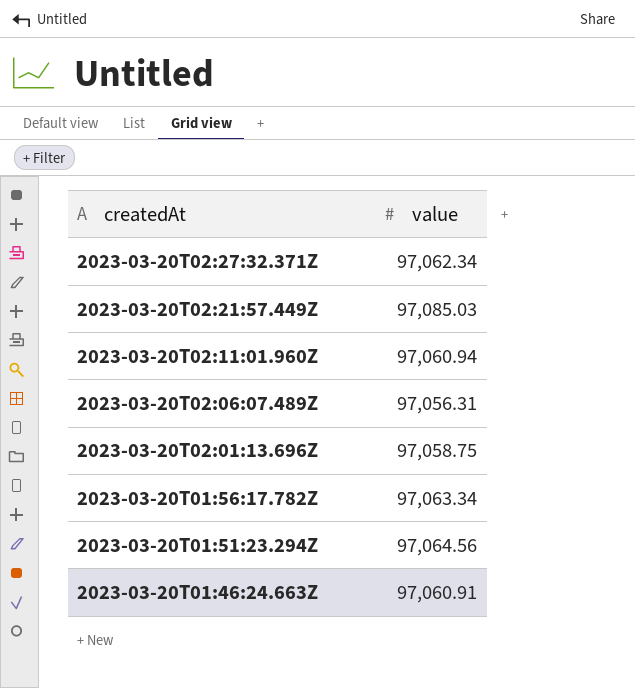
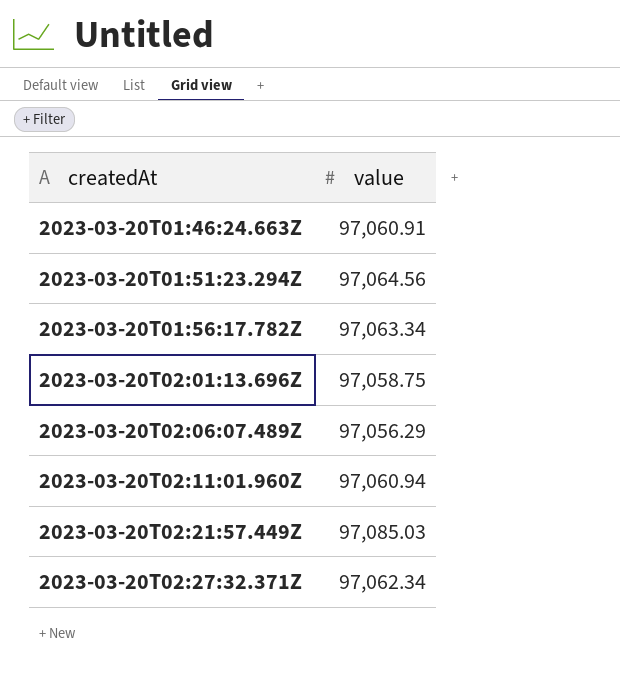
row order: createdAt descending -> createdAt ascending
2023-03-20T02:06:07.489Z | value: 97,056.31 -> 97,056.29

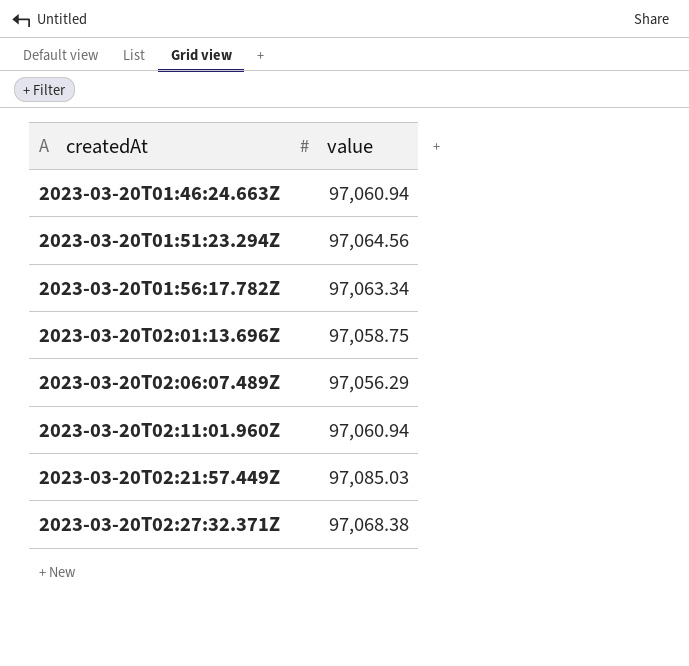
2023-03-20T01:46:24.663Z | value: 97,060.91 -> 97,060.94
2023-03-20T02:27:32.371Z | value: 97,062.34 -> 97,068.38

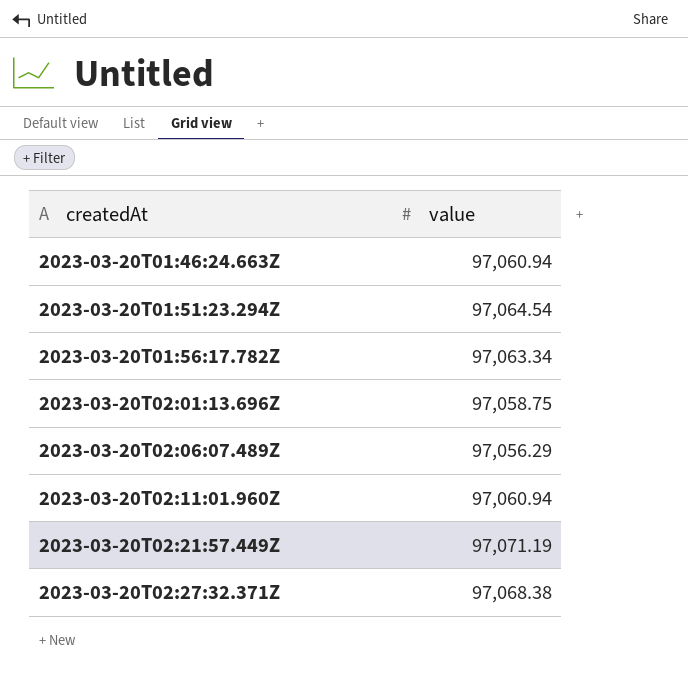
2023-03-20T01:51:23.294Z | value: 97,064.56 -> 97,064.54
2023-03-20T02:21:57.449Z | value: 97,085.03 -> 97,071.19

